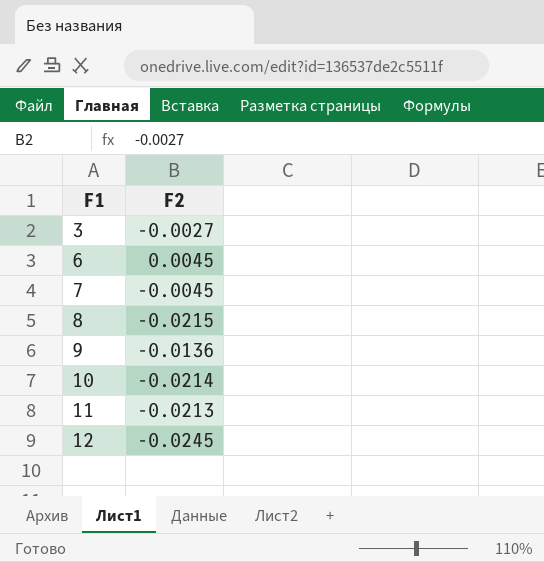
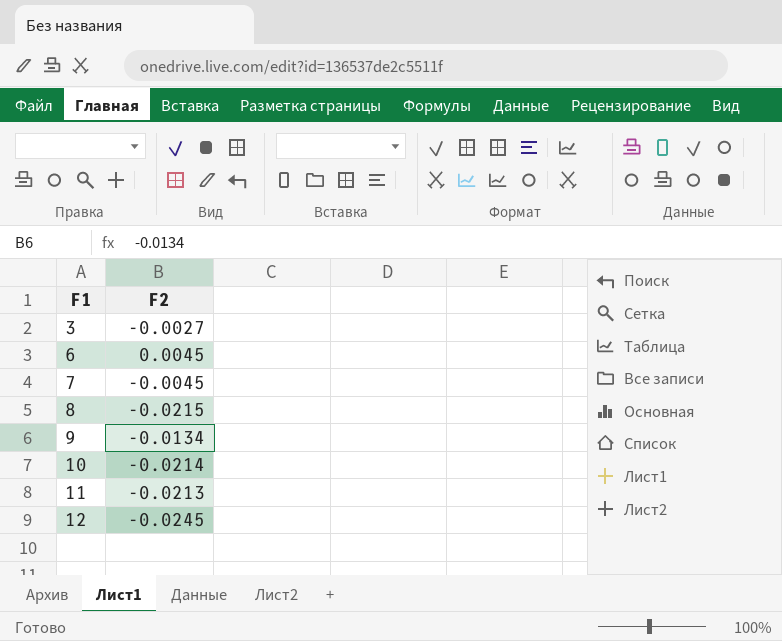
9 | F2: -0.0136 -> -0.0134

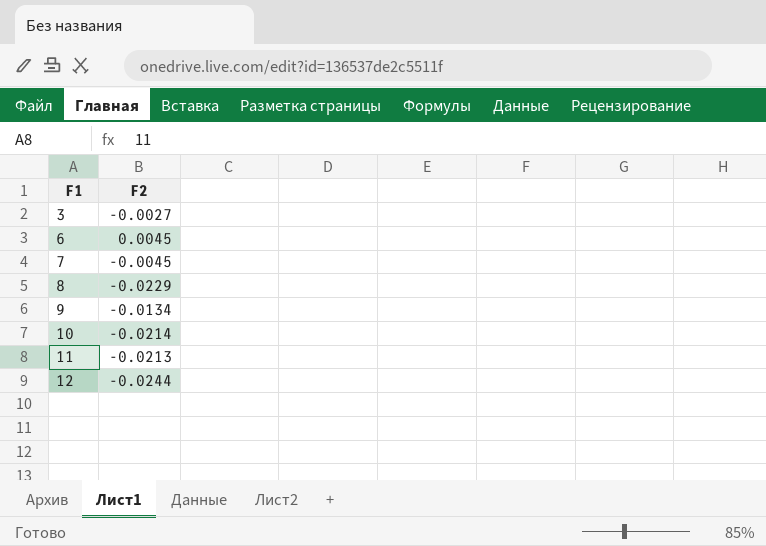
8 | F2: -0.0215 -> -0.0229
12 | F2: -0.0245 -> -0.0244

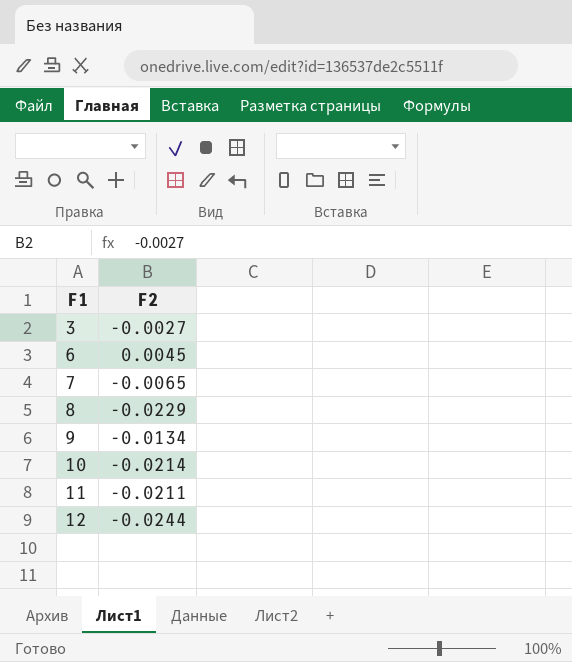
7 | F2: -0.0045 -> -0.0065
11 | F2: -0.0213 -> -0.0211

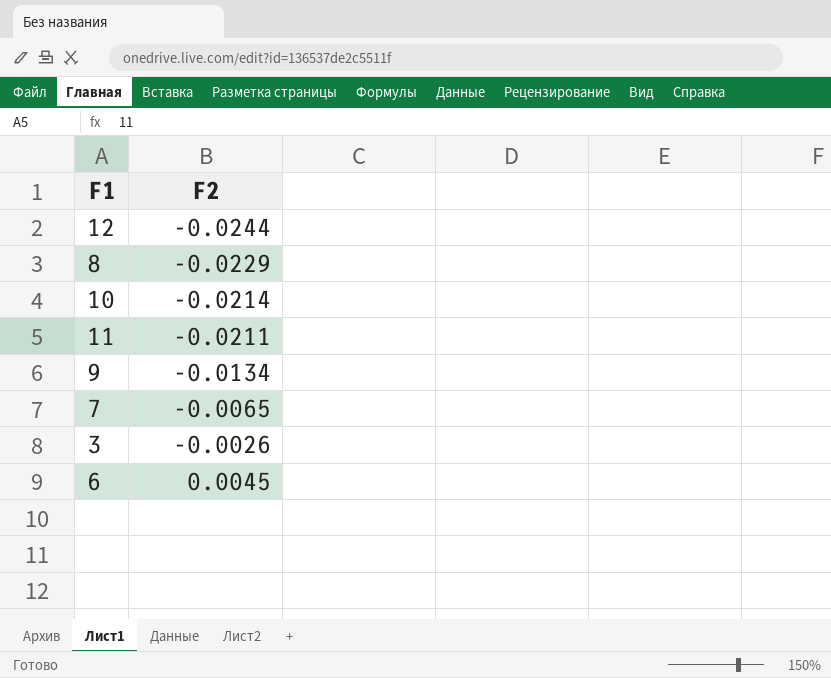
row order: F1 ascending -> F2 ascending
3 | F2: -0.0027 -> -0.0026

